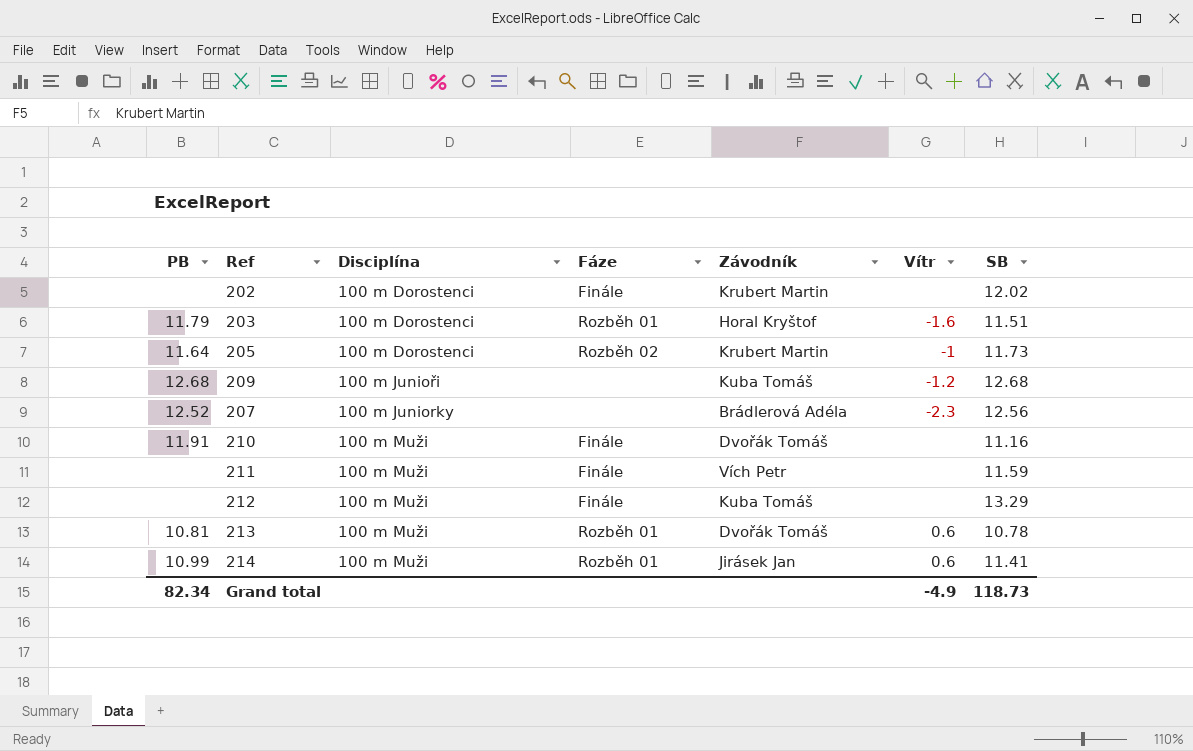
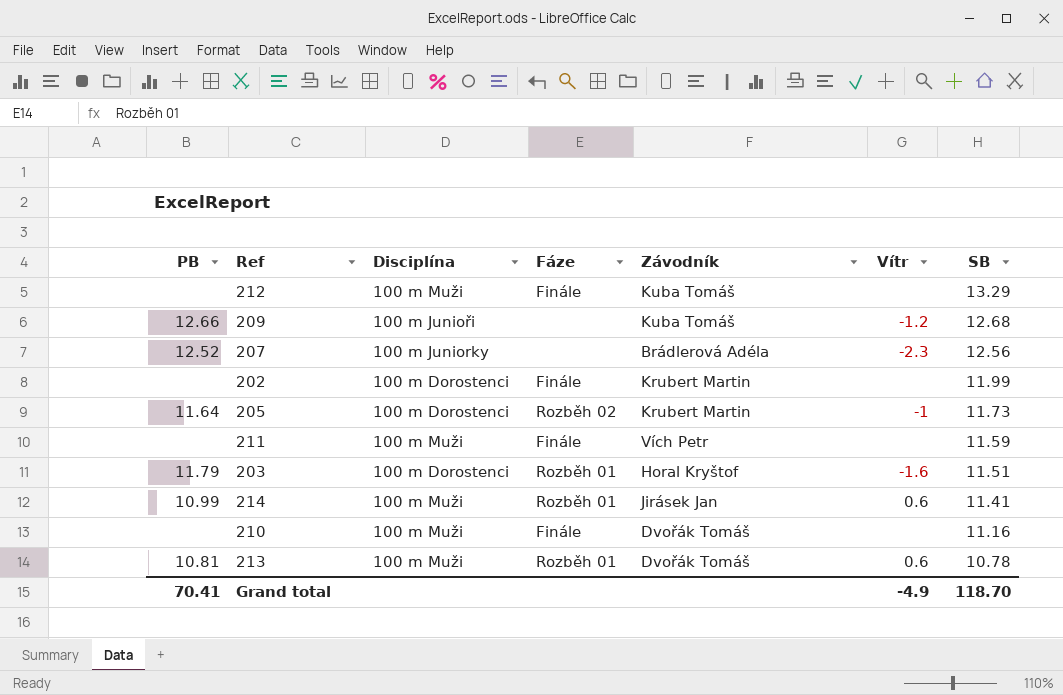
row order: Disciplína ascending -> SB descending
209 | PB: 12.68 -> 12.66
202 | SB: 12.02 -> 11.99
210 | PB: 11.91 -> none
Grand total | PB: 82.34 -> 70.41
Grand total | SB: 118.73 -> 118.70

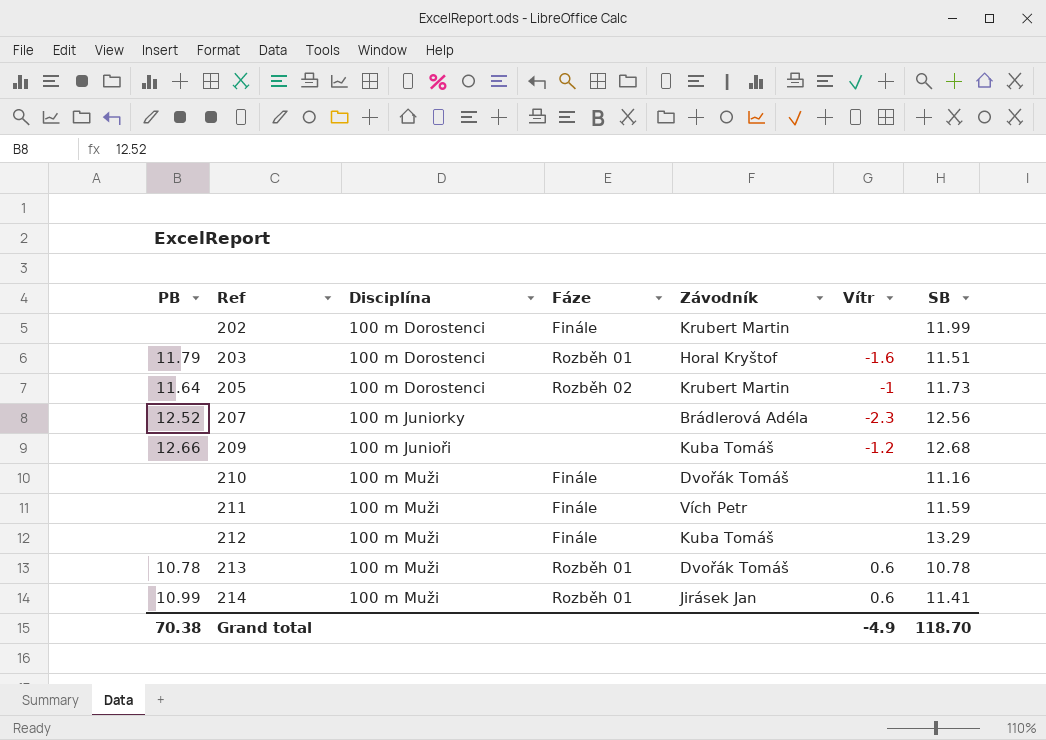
row order: SB descending -> Ref ascending
213 | PB: 10.81 -> 10.78
Grand total | PB: 70.41 -> 70.38

